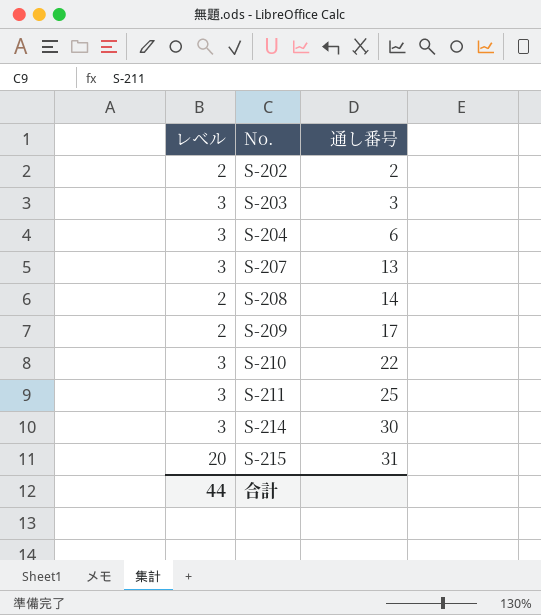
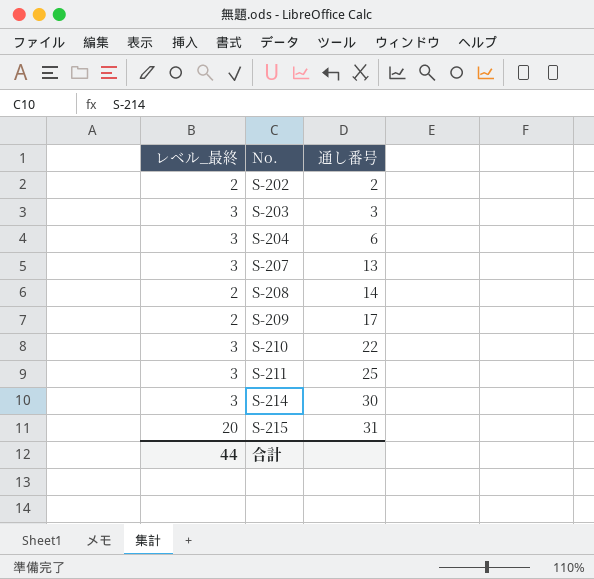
column name: レベル -> レベル_最終

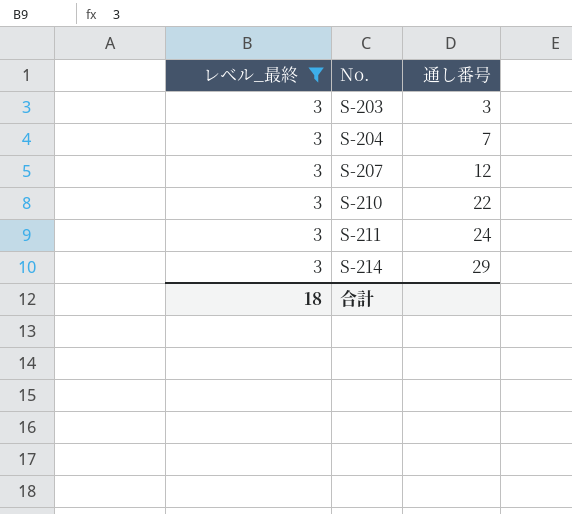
filter: none -> レベル_最終 = 3
S-204 | 通し番号: 6 -> 7
S-207 | 通し番号: 13 -> 12
S-211 | 通し番号: 25 -> 24
S-214 | 通し番号: 30 -> 29
合計 | レベル_最終: 44 -> 18

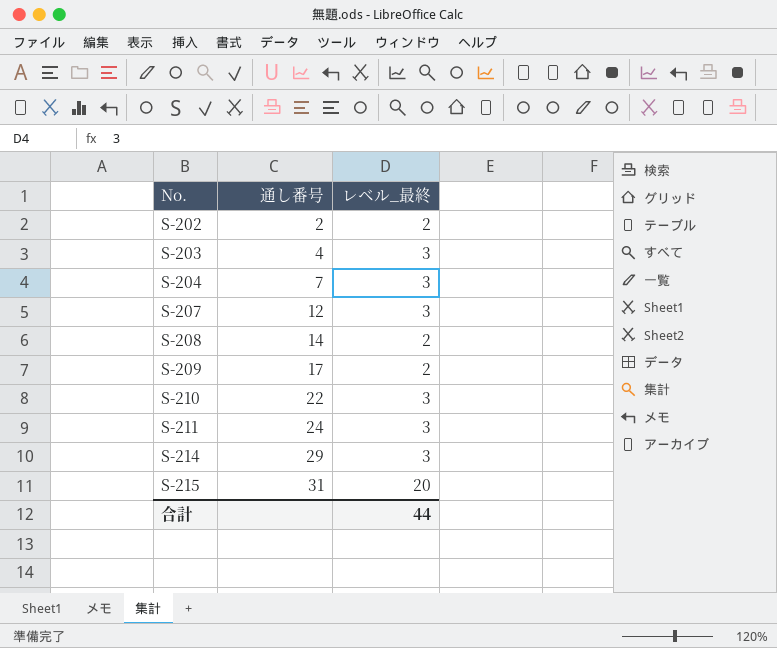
filter: レベル_最終 = 3 -> none
column レベル_最終 | position: 1 -> 3
S-203 | 通し番号: 3 -> 4
合計 | レベル_最終: 18 -> 44

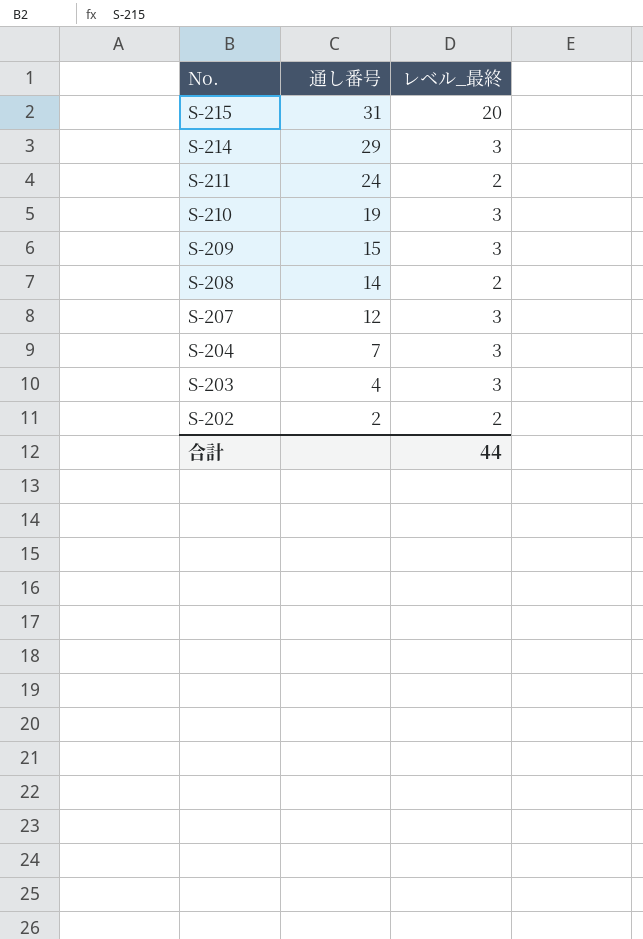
row order: No. ascending -> No. descending
S-211 | レベル_最終: 3 -> 2
S-210 | 通し番号: 22 -> 19
S-209 | 通し番号: 17 -> 15
S-209 | レベル_最終: 2 -> 3

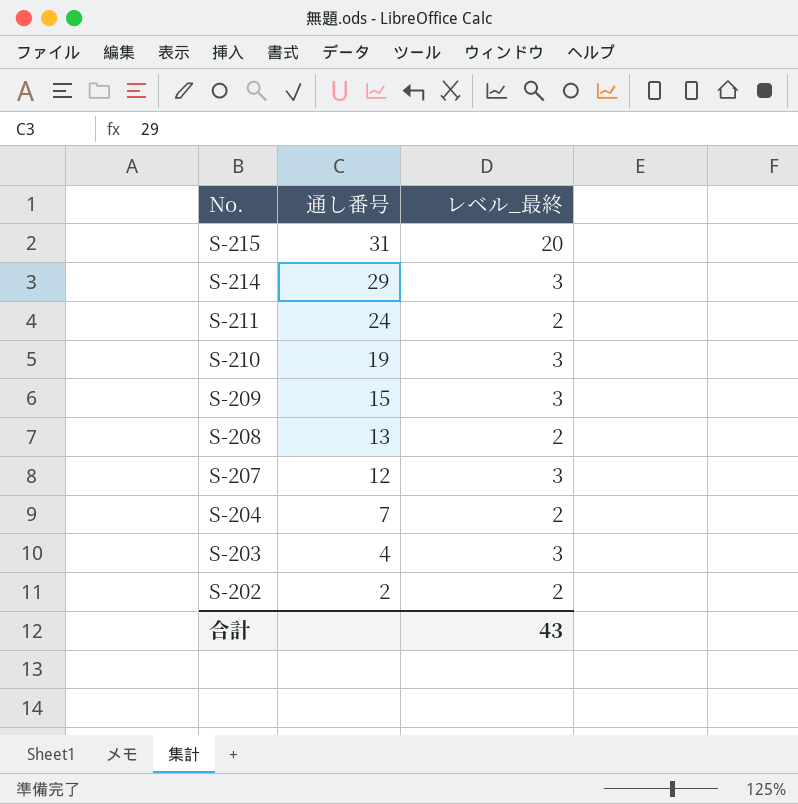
S-208 | 通し番号: 14 -> 13
S-204 | レベル_最終: 3 -> 2
合計 | レベル_最終: 44 -> 43

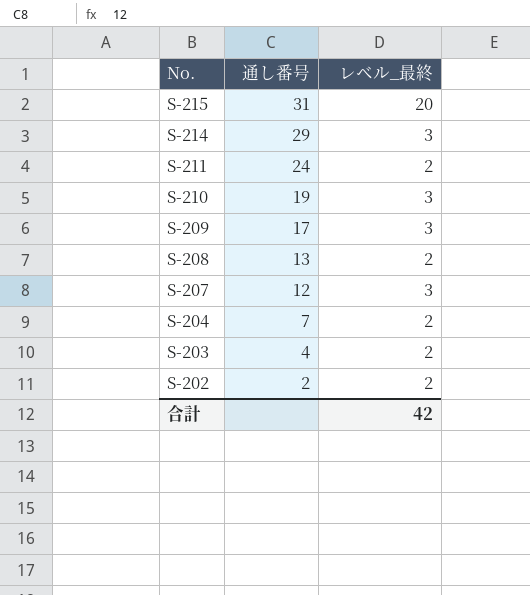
S-209 | 通し番号: 15 -> 17
S-203 | レベル_最終: 3 -> 2
合計 | レベル_最終: 43 -> 42

